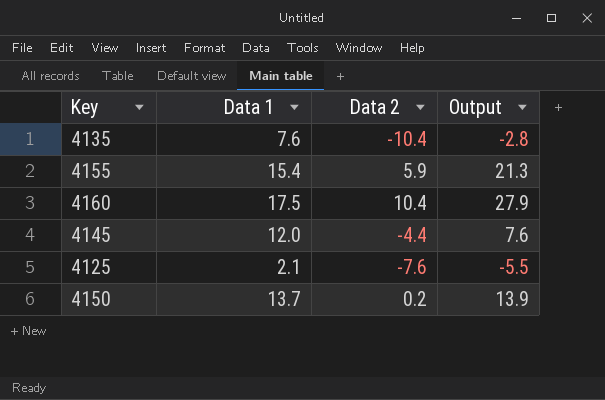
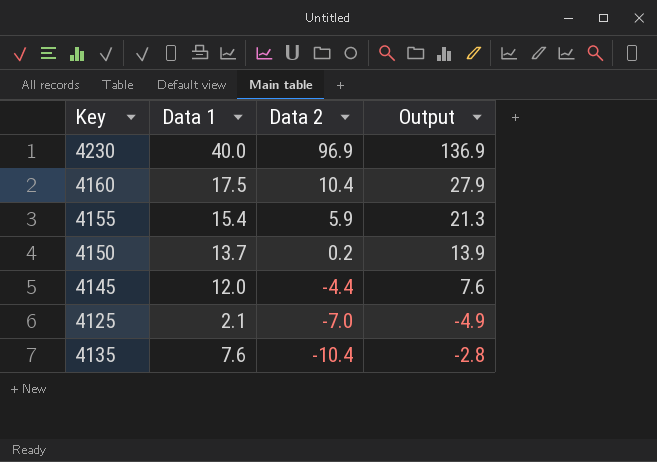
row order: none -> Data 2 descending
row 4230: none -> 40.0 | 96.9 | 136.9
4125 | Data 2: -7.6 -> -7.0
4125 | Output: -5.5 -> -4.9

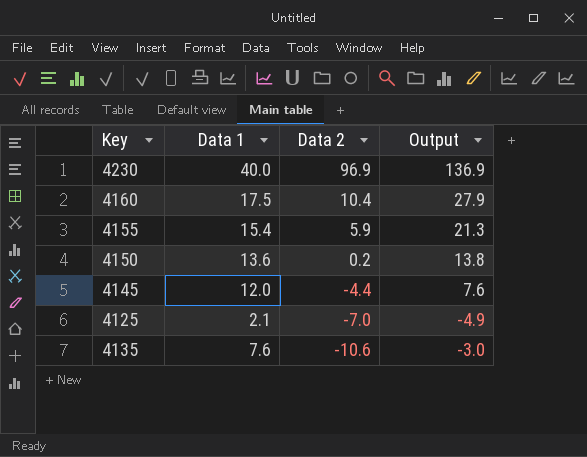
4150 | Data 1: 13.7 -> 13.6
4150 | Output: 13.9 -> 13.8
4135 | Data 2: -10.4 -> -10.6
4135 | Output: -2.8 -> -3.0

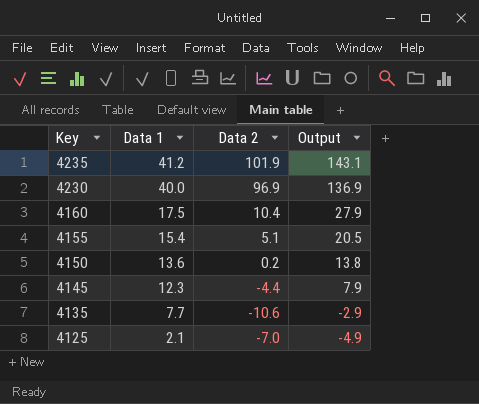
row order: Data 2 descending -> Key descending
row 4235: none -> 41.2 | 101.9 | 143.1
4155 | Data 2: 5.9 -> 5.1
4155 | Output: 21.3 -> 20.5
4145 | Data 1: 12.0 -> 12.3
4145 | Output: 7.6 -> 7.9
4135 | Data 1: 7.6 -> 7.7
4135 | Output: -3.0 -> -2.9

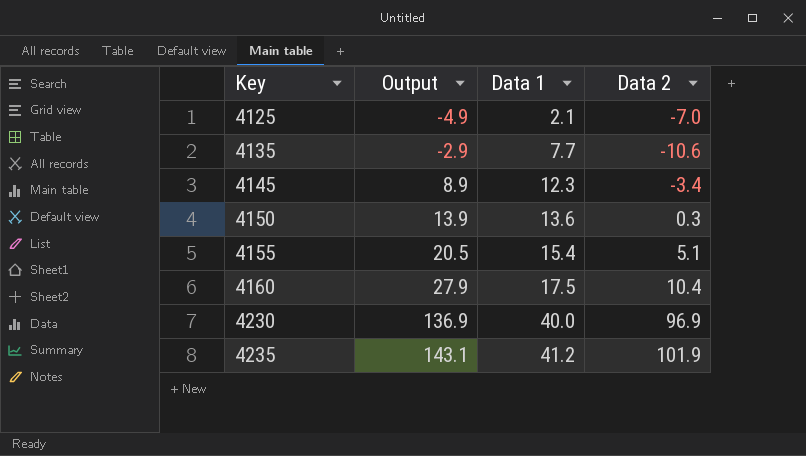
row order: Key descending -> Key ascending
column Output | position: 4 -> 2
4145 | Output: 7.9 -> 8.9
4145 | Data 2: -4.4 -> -3.4
4150 | Output: 13.8 -> 13.9
4150 | Data 2: 0.2 -> 0.3

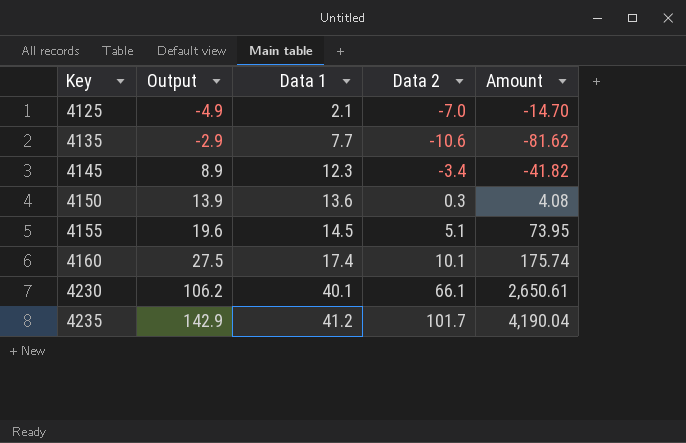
column Amount | formula: none -> [Data 1] * [Data 2]
4155 | Output: 20.5 -> 19.6
4155 | Data 1: 15.4 -> 14.5
4160 | Output: 27.9 -> 27.5
4160 | Data 1: 17.5 -> 17.4
4160 | Data 2: 10.4 -> 10.1
4230 | Output: 136.9 -> 106.2
4230 | Data 1: 40.0 -> 40.1
4230 | Data 2: 96.9 -> 66.1
4235 | Output: 143.1 -> 142.9
4235 | Data 2: 101.9 -> 101.7

